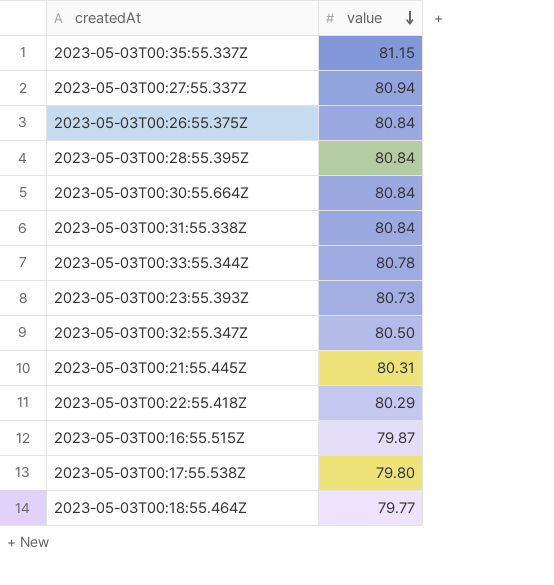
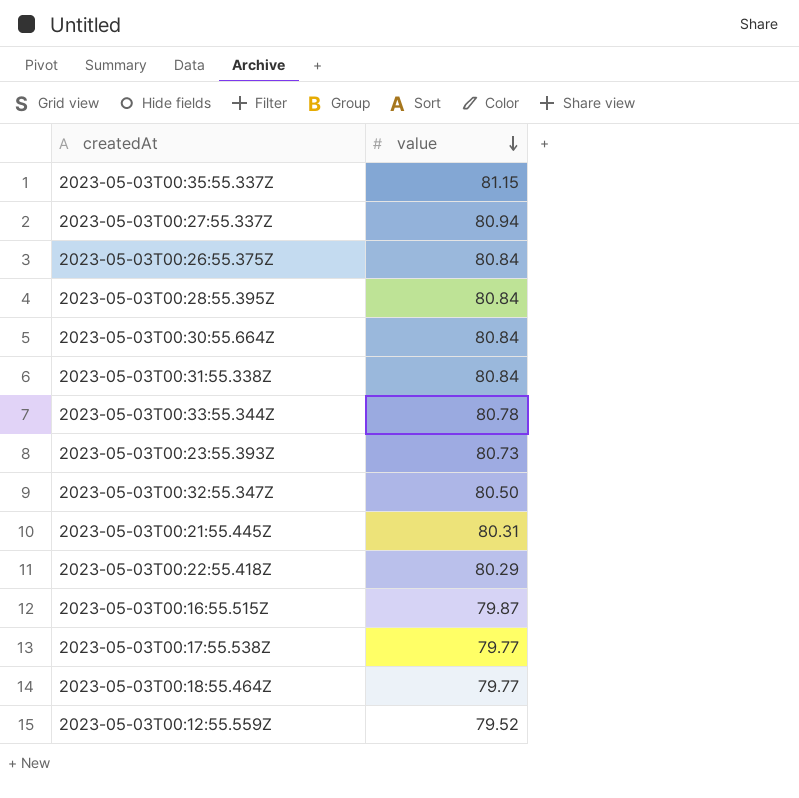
2023-05-03T00:17:55.538Z | value: 79.80 -> 79.77
row 2023-05-03T00:12:55.559Z: none -> 79.52

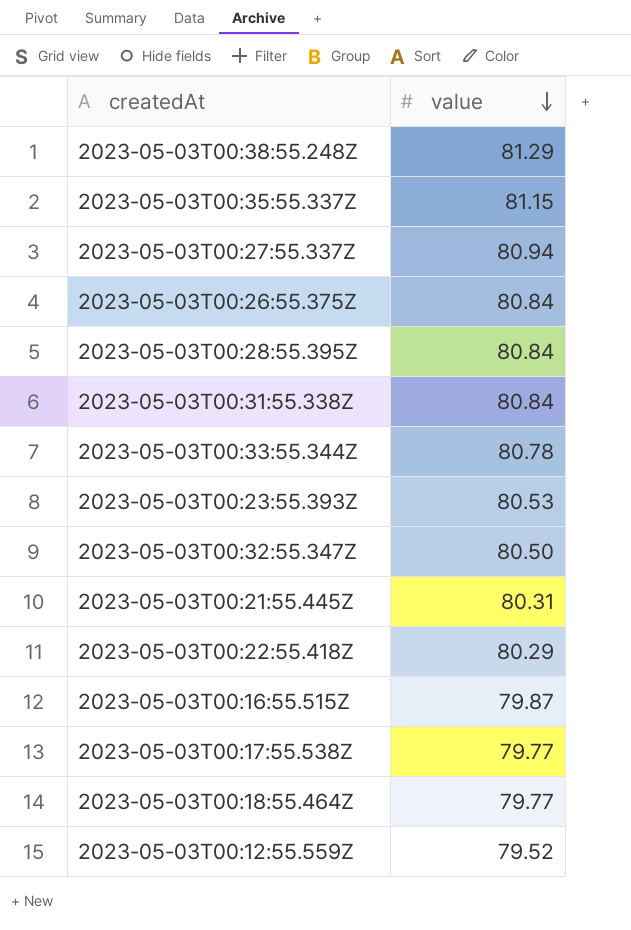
row 2023-05-03T00:30:55.664Z: 80.84 -> none
row 2023-05-03T00:38:55.248Z: none -> 81.29
2023-05-03T00:23:55.393Z | value: 80.73 -> 80.53

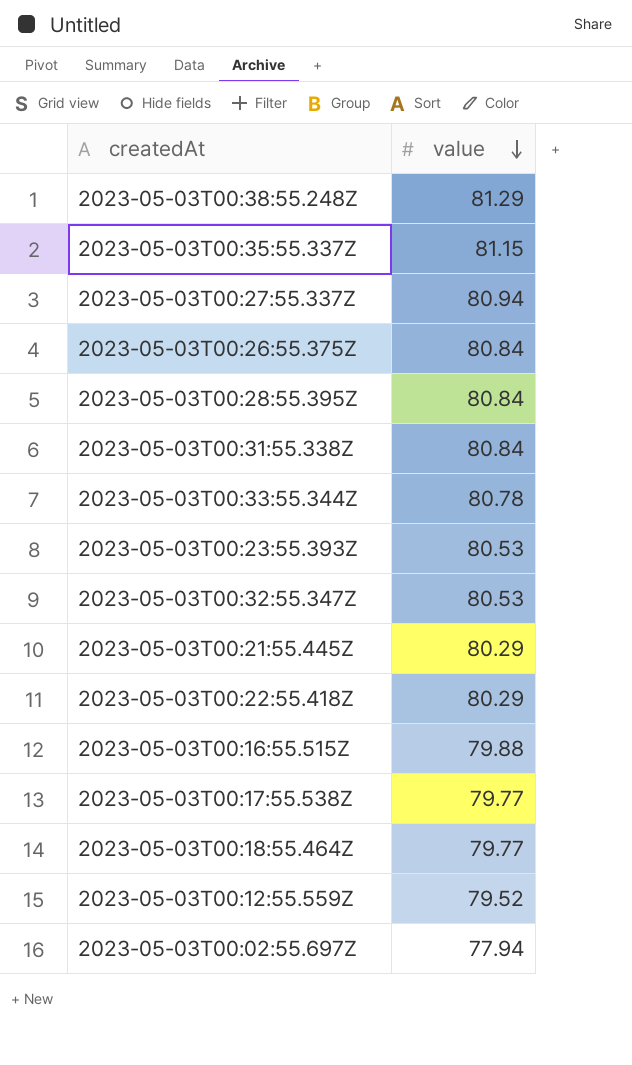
2023-05-03T00:32:55.347Z | value: 80.50 -> 80.53
2023-05-03T00:21:55.445Z | value: 80.31 -> 80.29
2023-05-03T00:16:55.515Z | value: 79.87 -> 79.88
row 2023-05-03T00:02:55.697Z: none -> 77.94

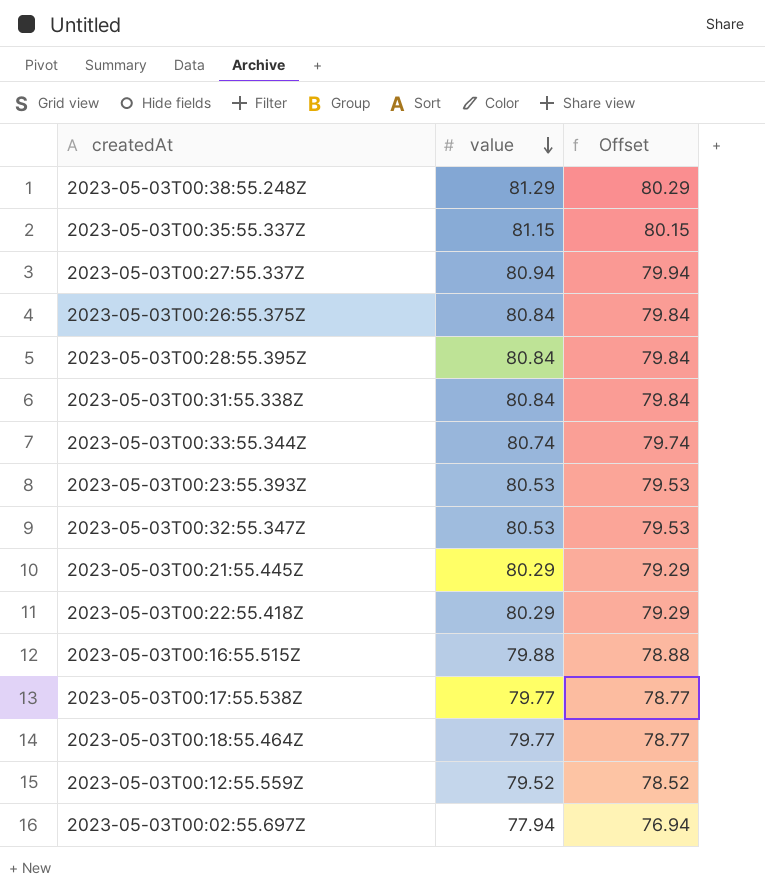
column Offset | formula: none -> [value] - 1
2023-05-03T00:33:55.344Z | value: 80.78 -> 80.74

